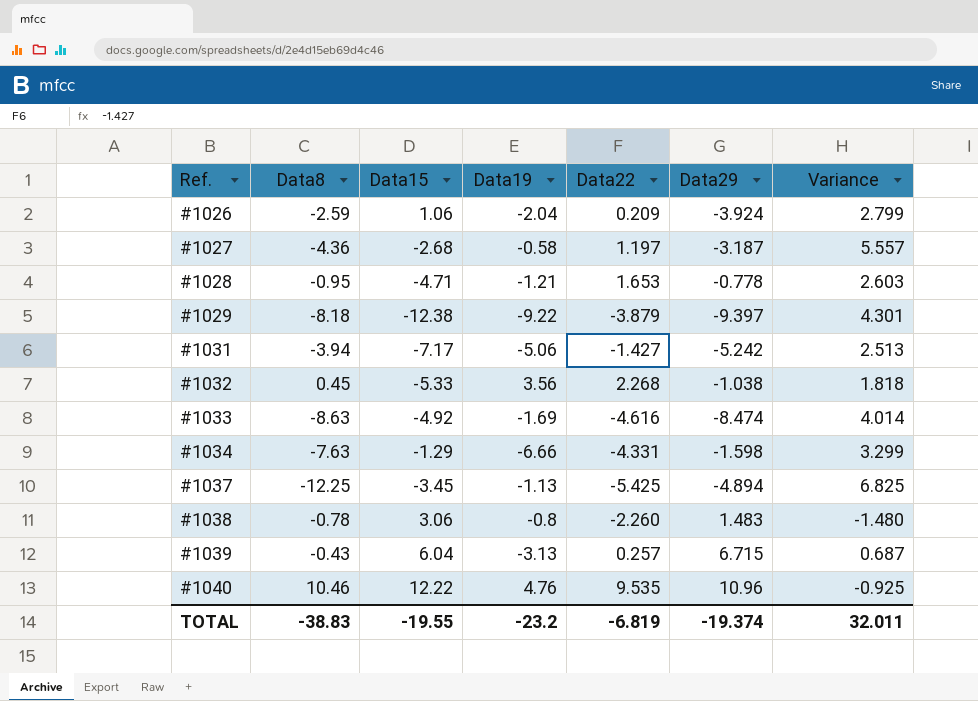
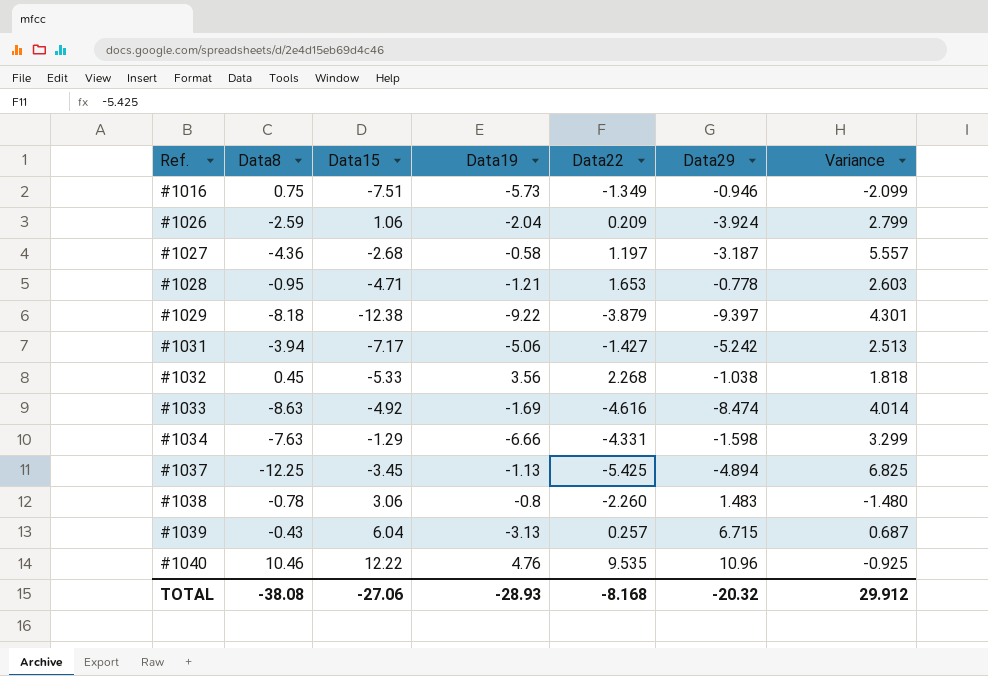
row #1016: none -> 0.75 | -7.51 | -5.73 | -1.349 | -0.946 | -2.099
TOTAL | Data8: -38.83 -> -38.08
TOTAL | Data15: -19.55 -> -27.06
TOTAL | Data19: -23.2 -> -28.93
TOTAL | Data22: -6.819 -> -8.168
TOTAL | Data29: -19.374 -> -20.32
TOTAL | Variance: 32.011 -> 29.912

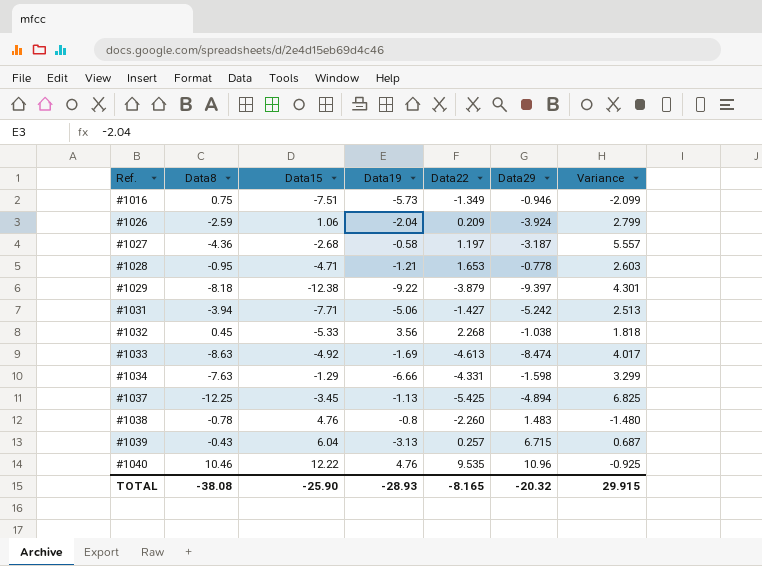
#1031 | Data15: -7.17 -> -7.71
#1033 | Data22: -4.616 -> -4.613
#1033 | Variance: 4.014 -> 4.017
#1038 | Data15: 3.06 -> 4.76
TOTAL | Data15: -27.06 -> -25.90
TOTAL | Data22: -8.168 -> -8.165
TOTAL | Variance: 29.912 -> 29.915

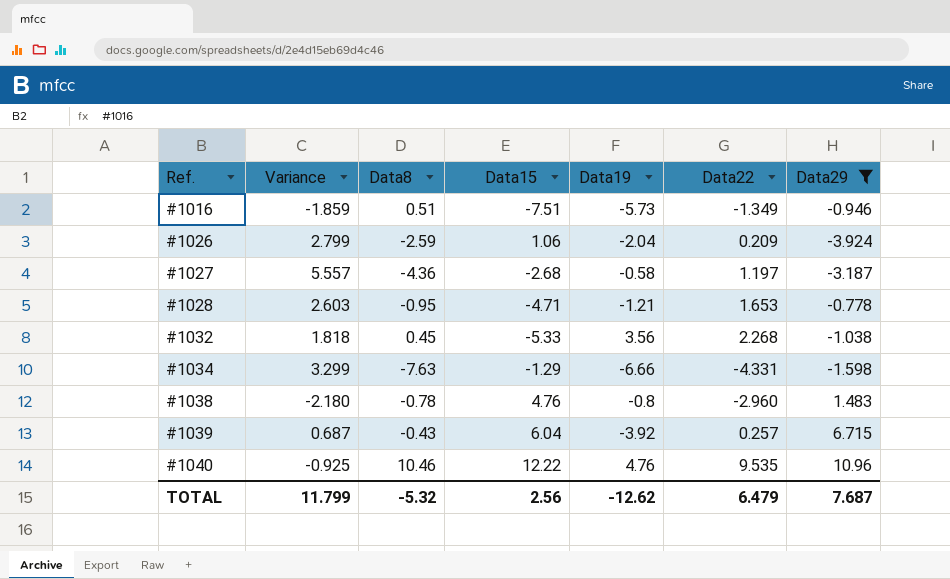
filter: none -> Data29 >= -3.924
column Variance | position: 7 -> 2
#1016 | Variance: -2.099 -> -1.859
#1016 | Data8: 0.75 -> 0.51
#1038 | Variance: -1.480 -> -2.180
#1038 | Data22: -2.260 -> -2.960
#1039 | Data19: -3.13 -> -3.92
TOTAL | Variance: 29.915 -> 11.799
TOTAL | Data8: -38.08 -> -5.32
TOTAL | Data15: -25.90 -> 2.56
TOTAL | Data19: -28.93 -> -12.62
TOTAL | Data22: -8.165 -> 6.479
TOTAL | Data29: -20.32 -> 7.687

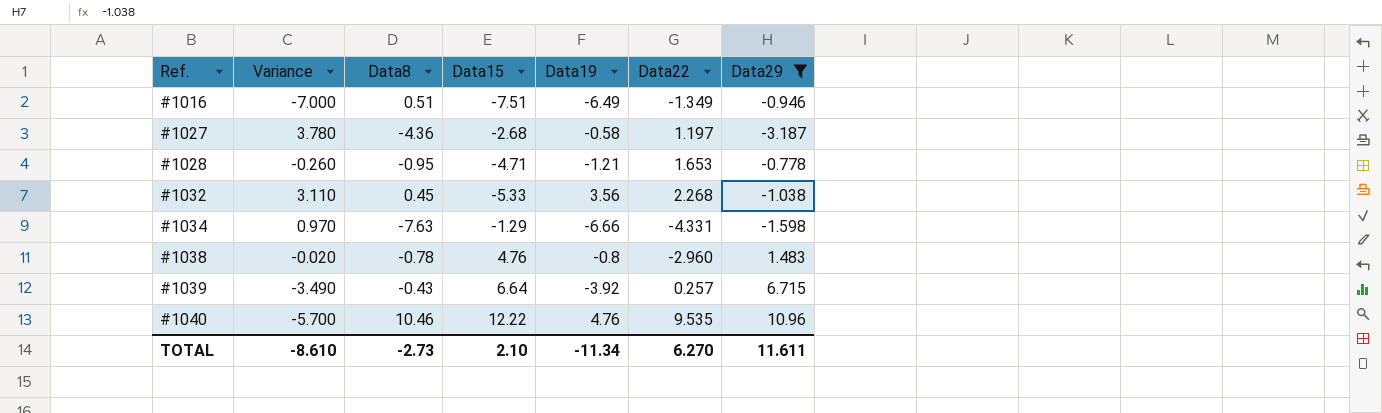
column Variance | formula: [Data22] - [Data8] -> [Data19] - [Data8]
row #1026: 2.799 | -2.59 | 1.06 | -2.04 | 0.209 | -3.924 -> none
#1016 | Data19: -5.73 -> -6.49
#1039 | Data15: 6.04 -> 6.64
TOTAL | Variance: 11.799 -> -8.610
TOTAL | Data8: -5.32 -> -2.73
TOTAL | Data15: 2.56 -> 2.10
TOTAL | Data19: -12.62 -> -11.34
TOTAL | Data22: 6.479 -> 6.270
TOTAL | Data29: 7.687 -> 11.611

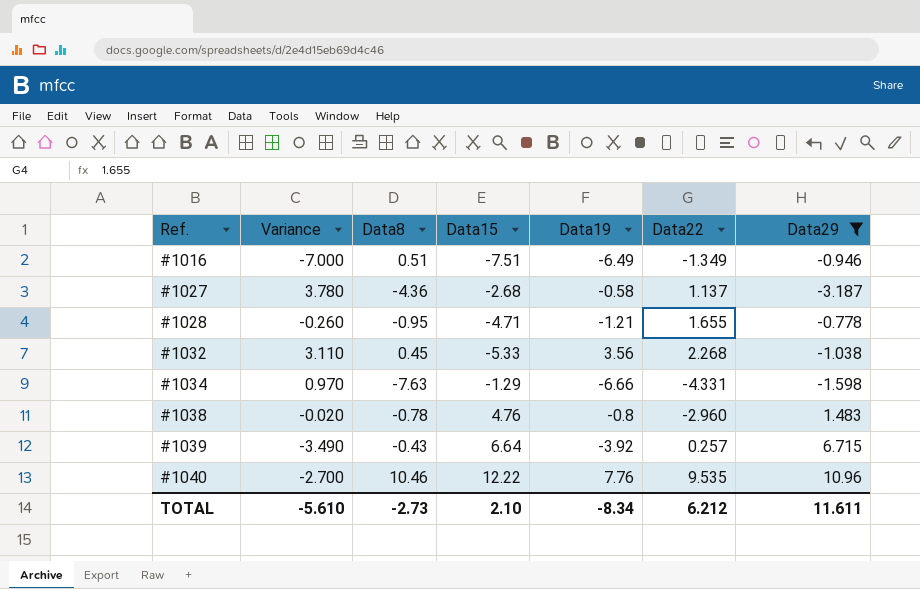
#1027 | Data22: 1.197 -> 1.137
#1028 | Data22: 1.653 -> 1.655
#1040 | Variance: -5.700 -> -2.700
#1040 | Data19: 4.76 -> 7.76
TOTAL | Variance: -8.610 -> -5.610
TOTAL | Data19: -11.34 -> -8.34
TOTAL | Data22: 6.270 -> 6.212

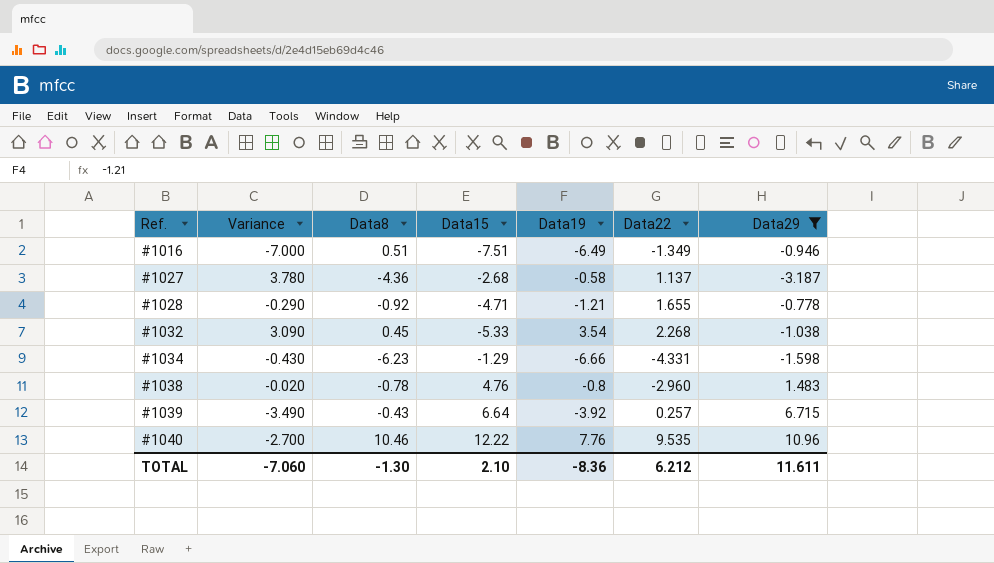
#1028 | Variance: -0.260 -> -0.290
#1028 | Data8: -0.95 -> -0.92
#1032 | Variance: 3.110 -> 3.090
#1032 | Data19: 3.56 -> 3.54
#1034 | Variance: 0.970 -> -0.430
#1034 | Data8: -7.63 -> -6.23
TOTAL | Variance: -5.610 -> -7.060
TOTAL | Data8: -2.73 -> -1.30
TOTAL | Data19: -8.34 -> -8.36

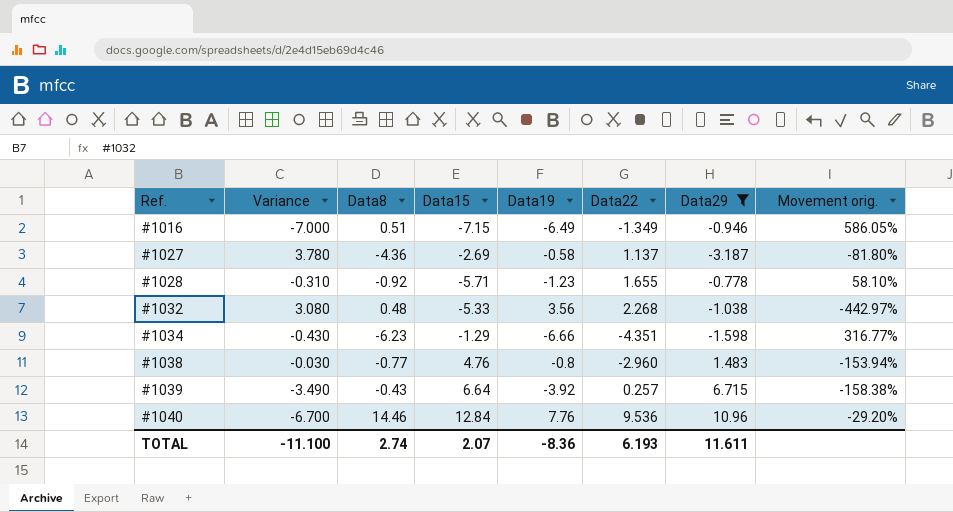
column Movement orig. | formula: none -> ([Data19] - [Data29]) / [Data29]
#1016 | Data15: -7.51 -> -7.15
#1027 | Data15: -2.68 -> -2.69
#1028 | Variance: -0.290 -> -0.310
#1028 | Data15: -4.71 -> -5.71
#1028 | Data19: -1.21 -> -1.23
#1032 | Variance: 3.090 -> 3.080
#1032 | Data8: 0.45 -> 0.48
#1032 | Data19: 3.54 -> 3.56
#1034 | Data22: -4.331 -> -4.351
#1038 | Variance: -0.020 -> -0.030
#1038 | Data8: -0.78 -> -0.77
#1040 | Variance: -2.700 -> -6.700
#1040 | Data8: 10.46 -> 14.46
#1040 | Data15: 12.22 -> 12.84
#1040 | Data22: 9.535 -> 9.536
TOTAL | Variance: -7.060 -> -11.100
TOTAL | Data8: -1.30 -> 2.74
TOTAL | Data15: 2.10 -> 2.07
TOTAL | Data22: 6.212 -> 6.193

